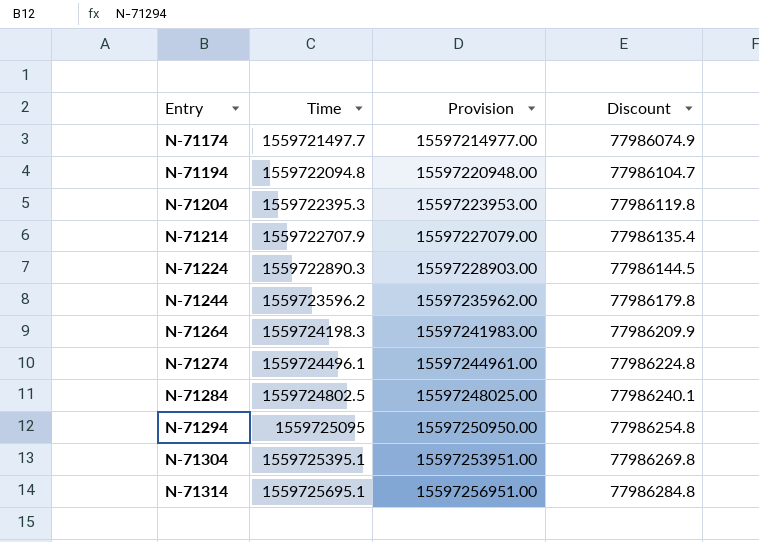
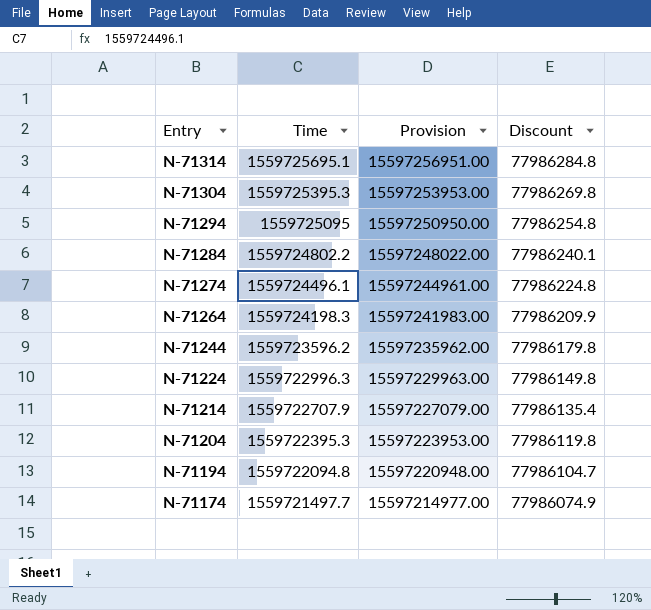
row order: Entry ascending -> Entry descending
N-71304 | Time: 1559725395.1 -> 1559725395.3
N-71304 | Provision: 15597253951.00 -> 15597253953.00
N-71284 | Time: 1559724802.5 -> 1559724802.2
N-71284 | Provision: 15597248025.00 -> 15597248022.00
N-71224 | Time: 1559722890.3 -> 1559722996.3
N-71224 | Provision: 15597228903.00 -> 15597229963.00
N-71224 | Discount: 77986144.5 -> 77986149.8

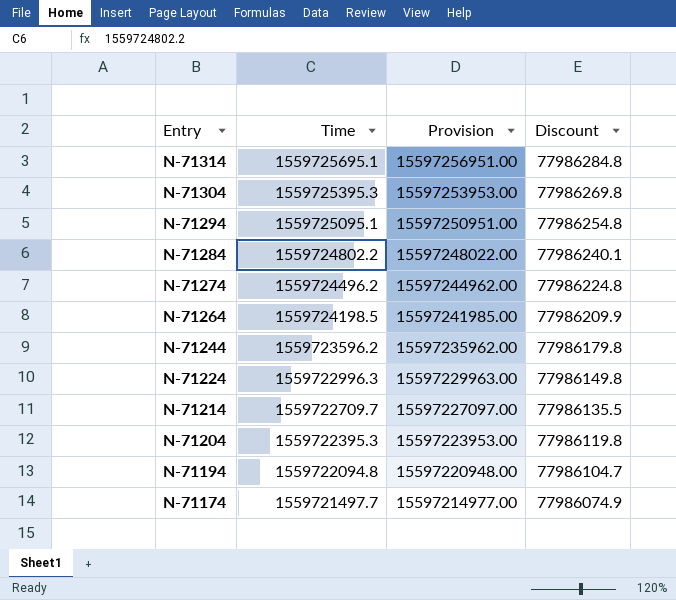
N-71294 | Time: 1559725095 -> 1559725095.1
N-71294 | Provision: 15597250950.00 -> 15597250951.00
N-71274 | Time: 1559724496.1 -> 1559724496.2
N-71274 | Provision: 15597244961.00 -> 15597244962.00
N-71264 | Time: 1559724198.3 -> 1559724198.5
N-71264 | Provision: 15597241983.00 -> 15597241985.00
N-71214 | Time: 1559722707.9 -> 1559722709.7
N-71214 | Provision: 15597227079.00 -> 15597227097.00
N-71214 | Discount: 77986135.4 -> 77986135.5

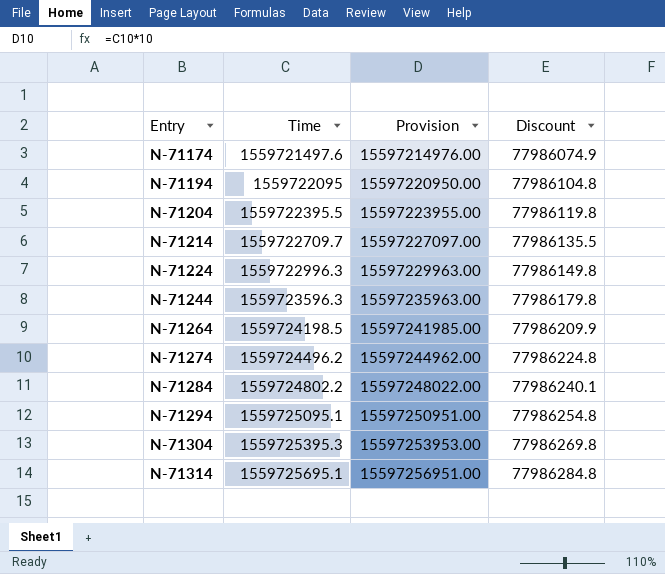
row order: Entry descending -> Entry ascending
N-71174 | Time: 1559721497.7 -> 1559721497.6
N-71174 | Provision: 15597214977.00 -> 15597214976.00
N-71194 | Time: 1559722094.8 -> 1559722095
N-71194 | Provision: 15597220948.00 -> 15597220950.00
N-71194 | Discount: 77986104.7 -> 77986104.8
N-71204 | Time: 1559722395.3 -> 1559722395.5
N-71204 | Provision: 15597223953.00 -> 15597223955.00
N-71244 | Time: 1559723596.2 -> 1559723596.3
N-71244 | Provision: 15597235962.00 -> 15597235963.00

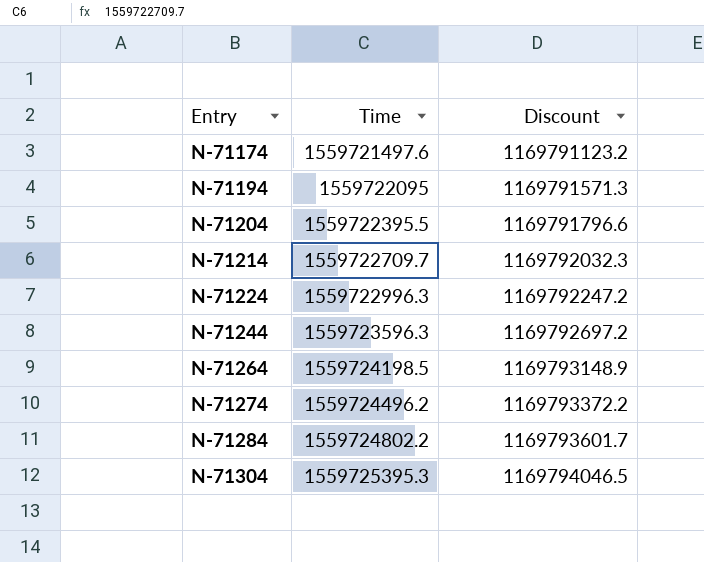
column Provision | formula: [Time] * 10 -> none
column Discount | formula: [Time] * 0.05 -> [Time] * 0.75
row N-71294: 1559725095.1 | 15597250951.00 | 77986254.8 -> none
row N-71314: 1559725695.1 | 15597256951.00 | 77986284.8 -> none

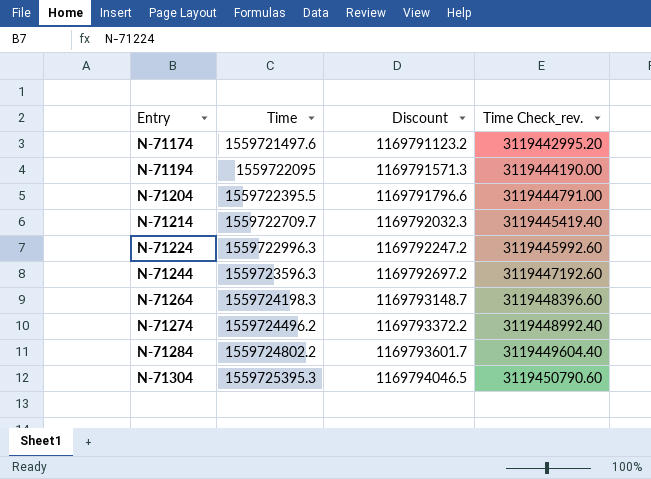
column Time Check_rev. | formula: none -> [Time] * 2
N-71264 | Time: 1559724198.5 -> 1559724198.3
N-71264 | Discount: 1169793148.9 -> 1169793148.7

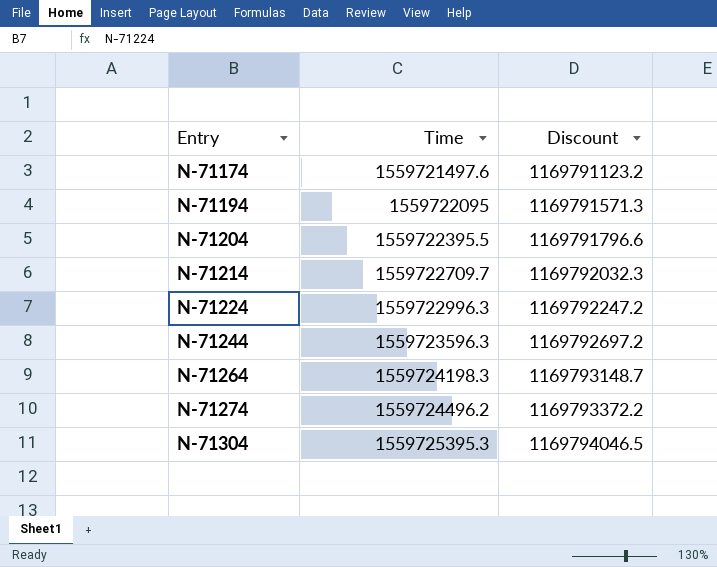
column Time Check_rev. | formula: [Time] * 2 -> none
row N-71284: 1559724802.2 | 1169793601.7 | 3119449604.40 -> none

